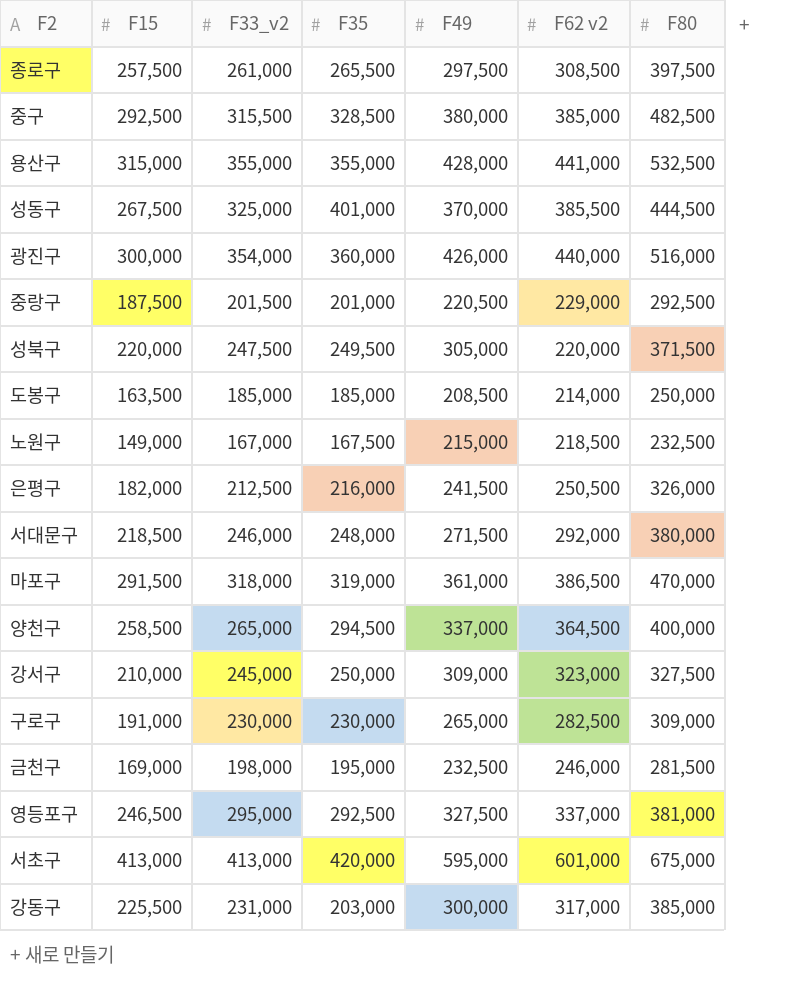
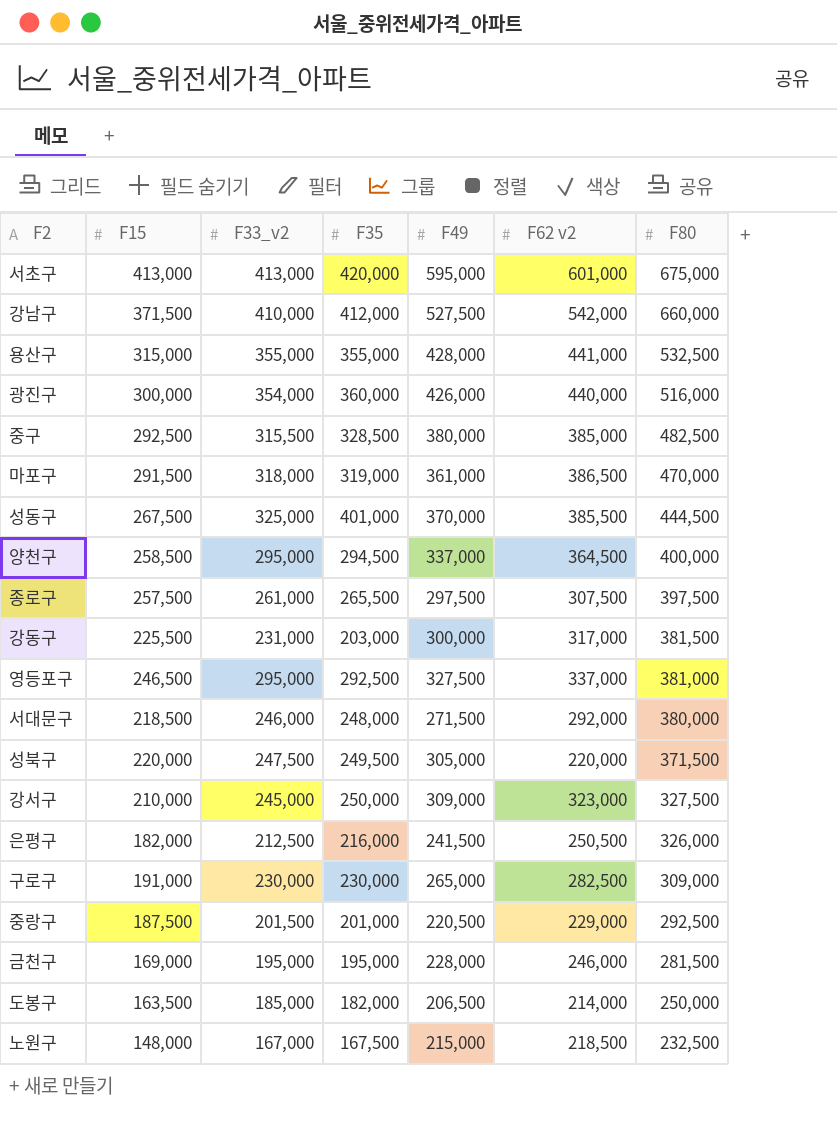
row order: none -> F80 descending
row 강남구: none -> 371,500 | 410,000 | 412,000 | 527,500 | 542,000 | 660,000
양천구 | F33_v2: 265,000 -> 295,000
종로구 | F62 v2: 308,500 -> 307,500
강동구 | F80: 385,000 -> 381,500
금천구 | F33_v2: 198,000 -> 195,000
금천구 | F49: 232,500 -> 228,000
도봉구 | F35: 185,000 -> 182,000
도봉구 | F49: 208,500 -> 206,500
노원구 | F15: 149,000 -> 148,000

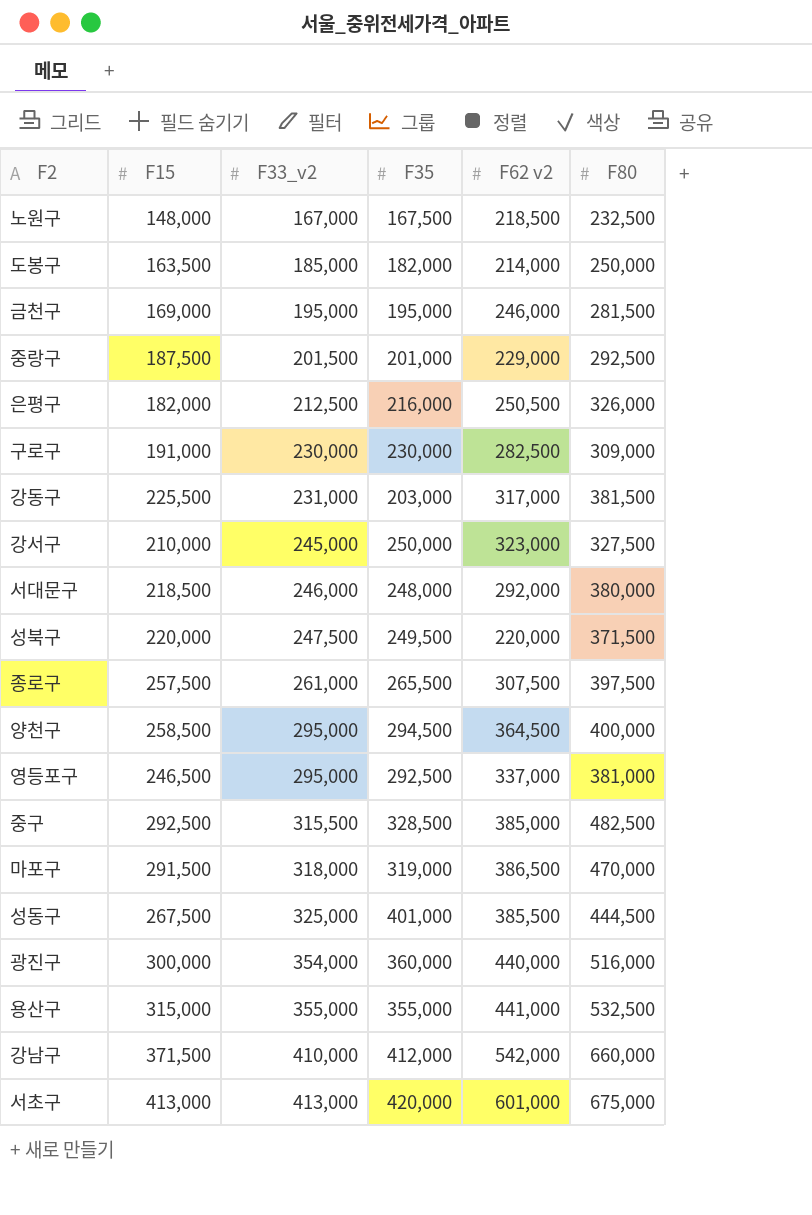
row order: F80 descending -> F33_v2 ascending
column F49 | position: 5 -> none

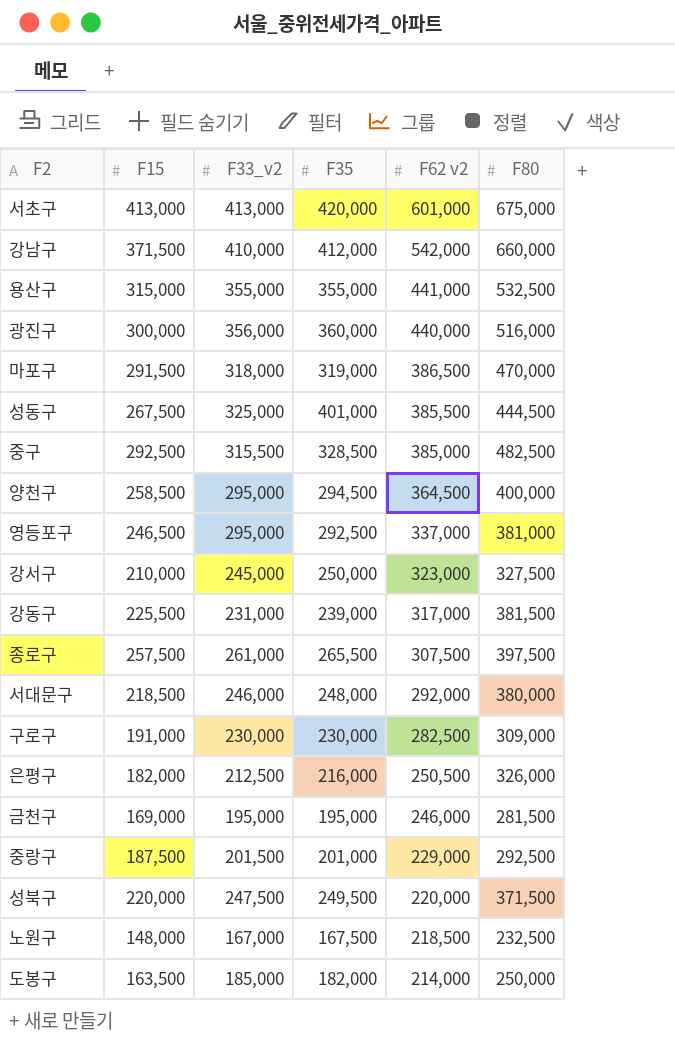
row order: F33_v2 ascending -> F62 v2 descending
광진구 | F33_v2: 354,000 -> 356,000
강동구 | F35: 203,000 -> 239,000

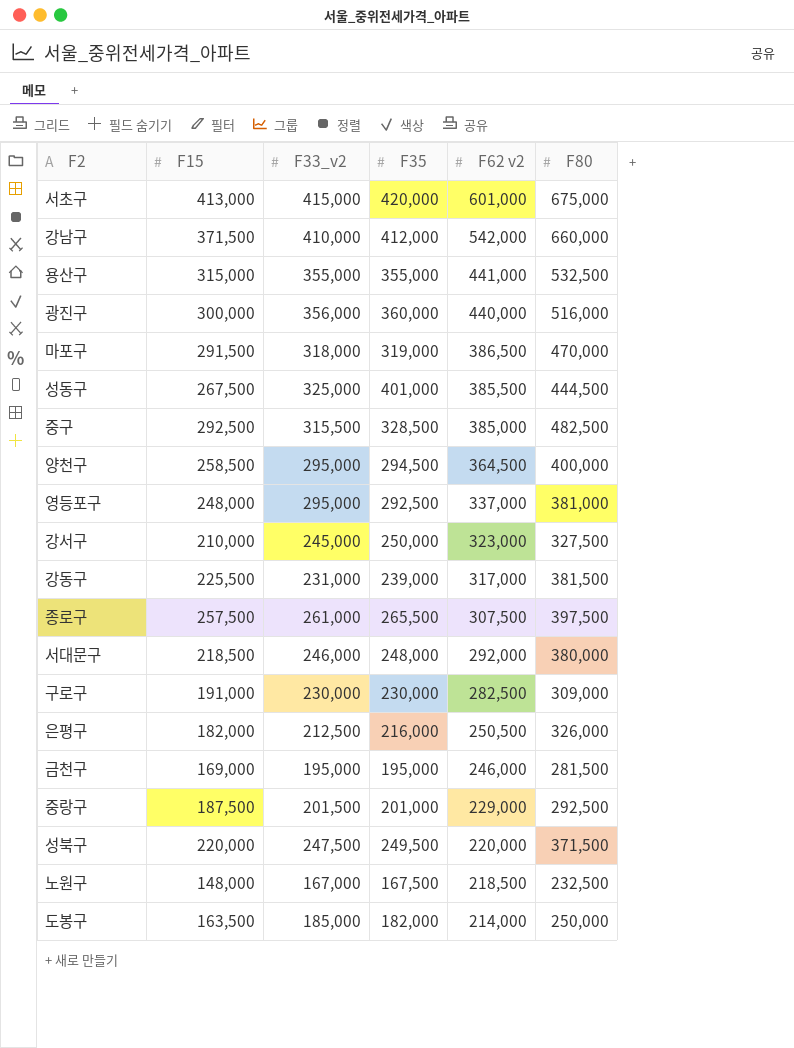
서초구 | F33_v2: 413,000 -> 415,000
영등포구 | F15: 246,500 -> 248,000

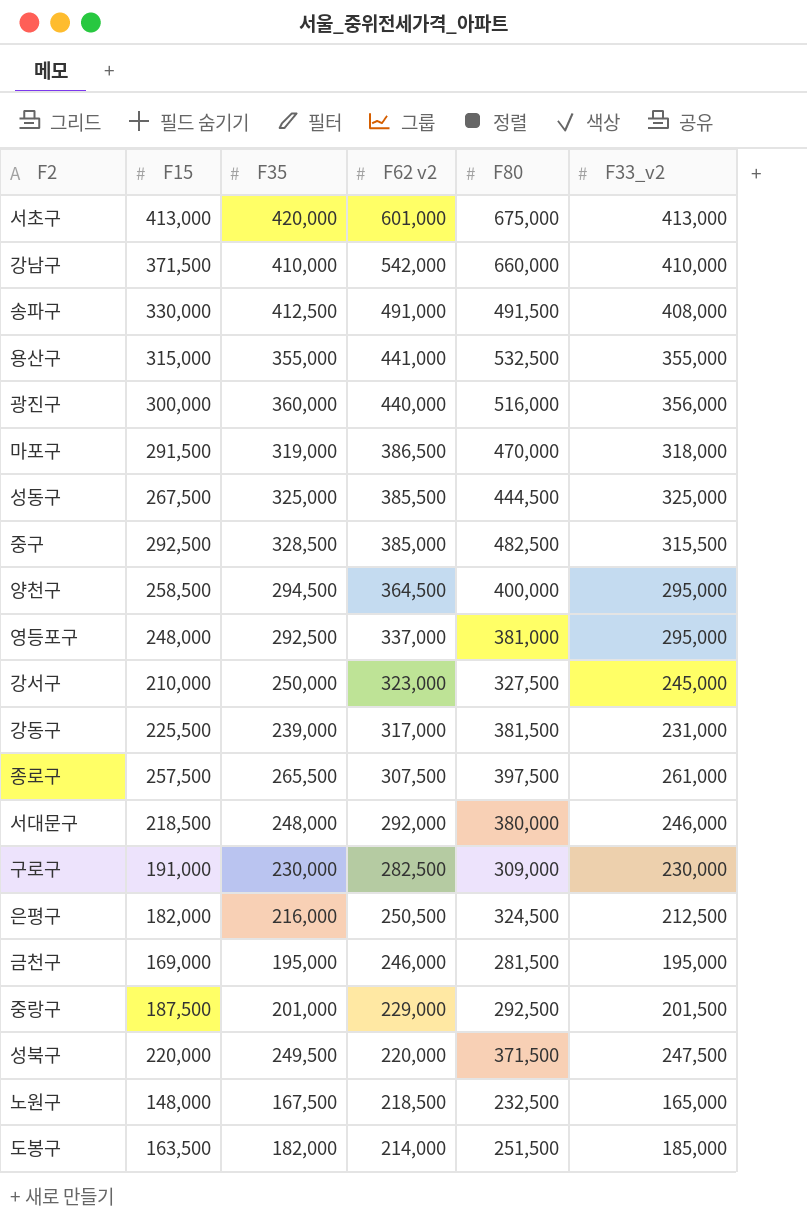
column F33_v2 | position: 3 -> 6
서초구 | F33_v2: 415,000 -> 413,000
강남구 | F35: 412,000 -> 410,000
row 송파구: none -> 330,000 | 412,500 | 491,000 | 491,500 | 408,000
성동구 | F35: 401,000 -> 325,000
은평구 | F80: 326,000 -> 324,500
노원구 | F33_v2: 167,000 -> 165,000
도봉구 | F80: 250,000 -> 251,500

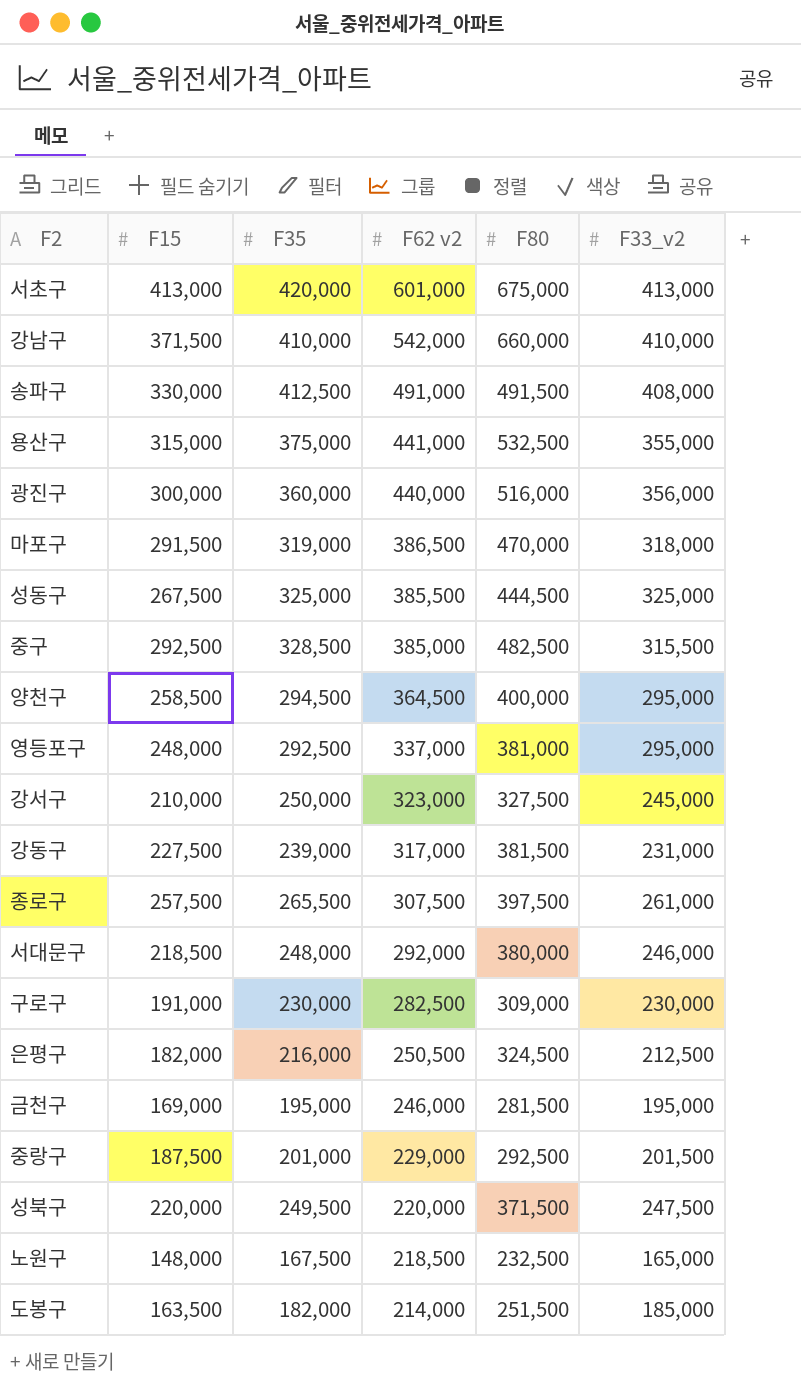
용산구 | F35: 355,000 -> 375,000
강동구 | F15: 225,500 -> 227,500

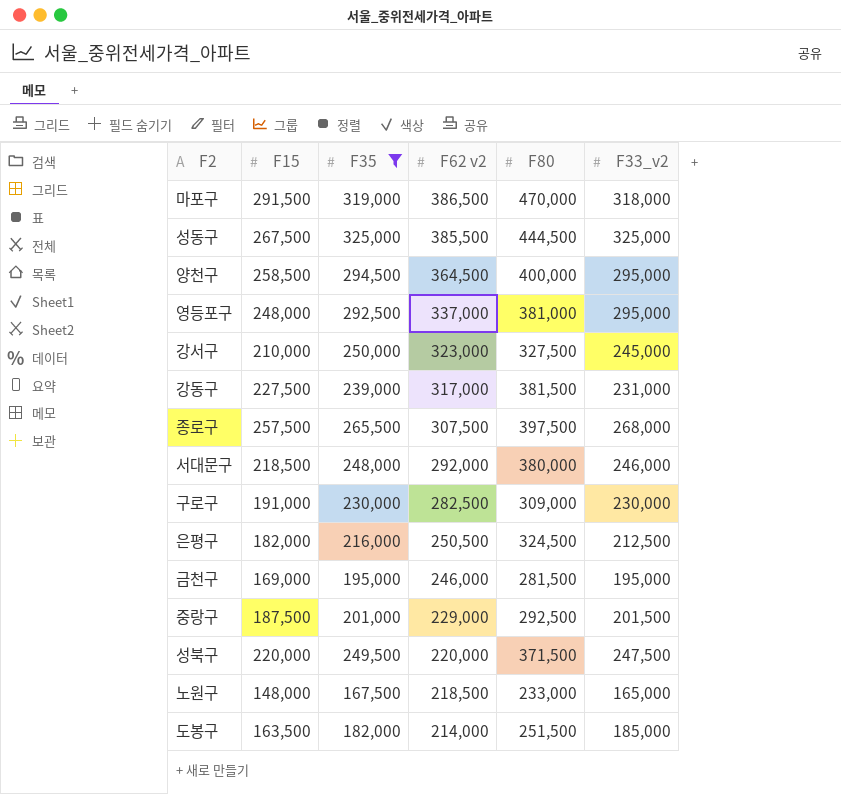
filter: none -> F35 <= 325,000
종로구 | F33_v2: 261,000 -> 268,000
노원구 | F80: 232,500 -> 233,000

